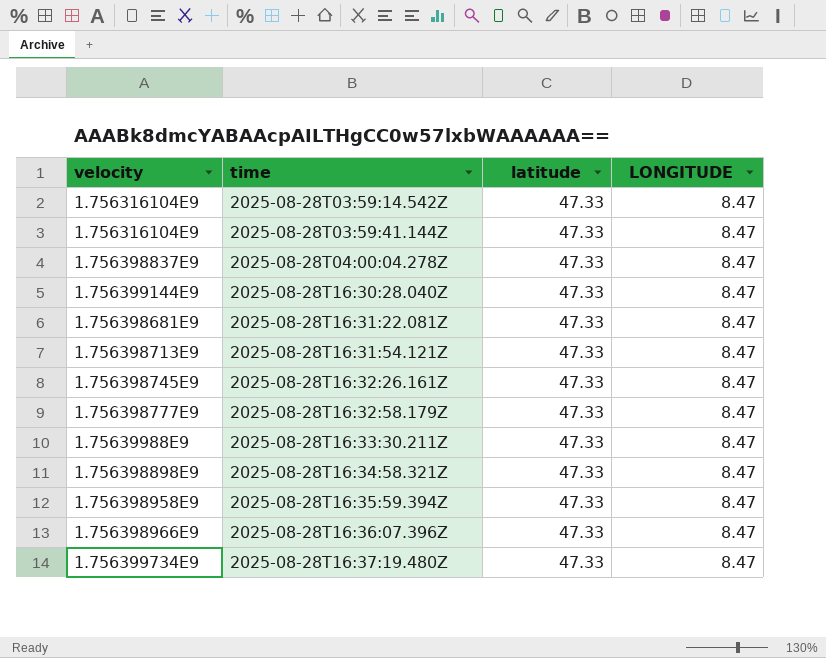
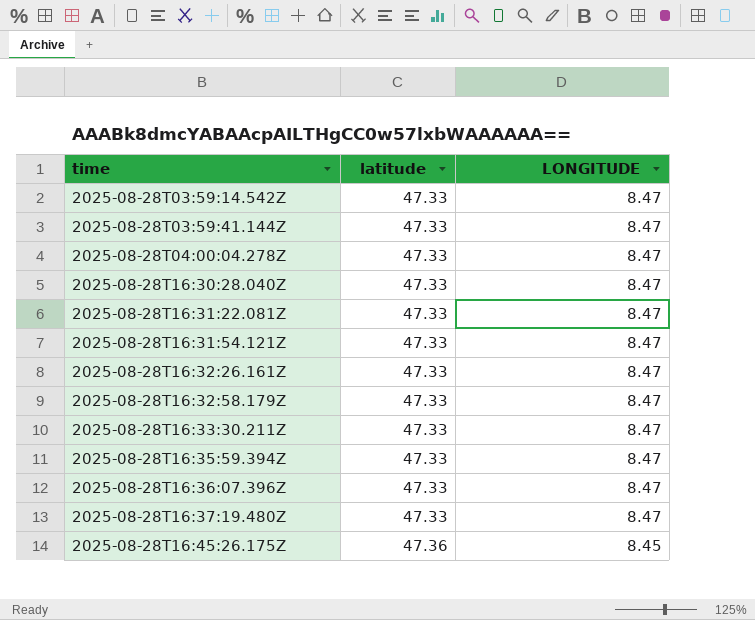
column velocity | position: 1 -> none
row 2025-08-28T16:34:58.321Z: 1.756398898E9 | 47.33 | 8.47 -> none
row 2025-08-28T16:45:26.175Z: none -> 47.36 | 8.45

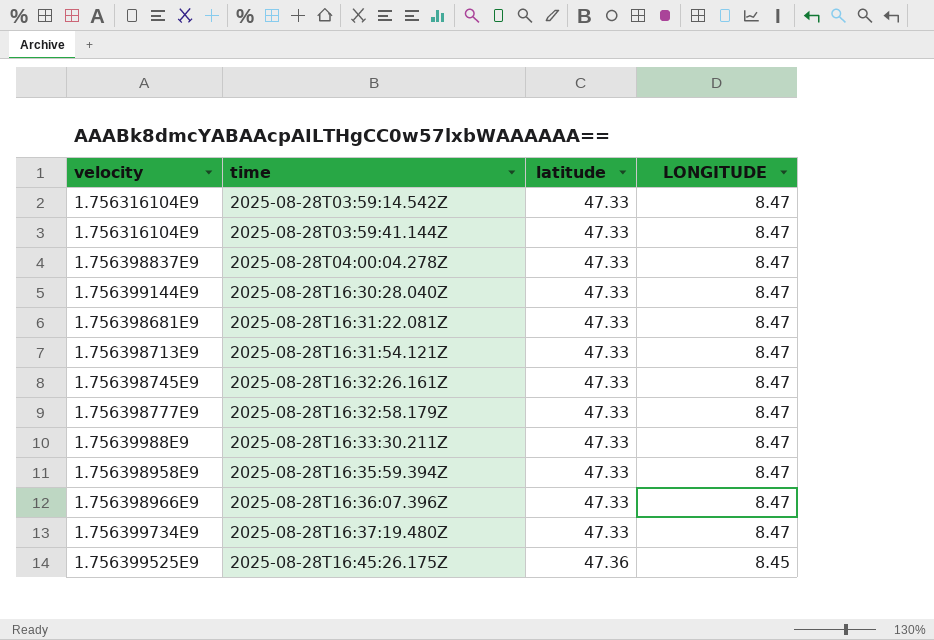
column velocity | position: none -> 1

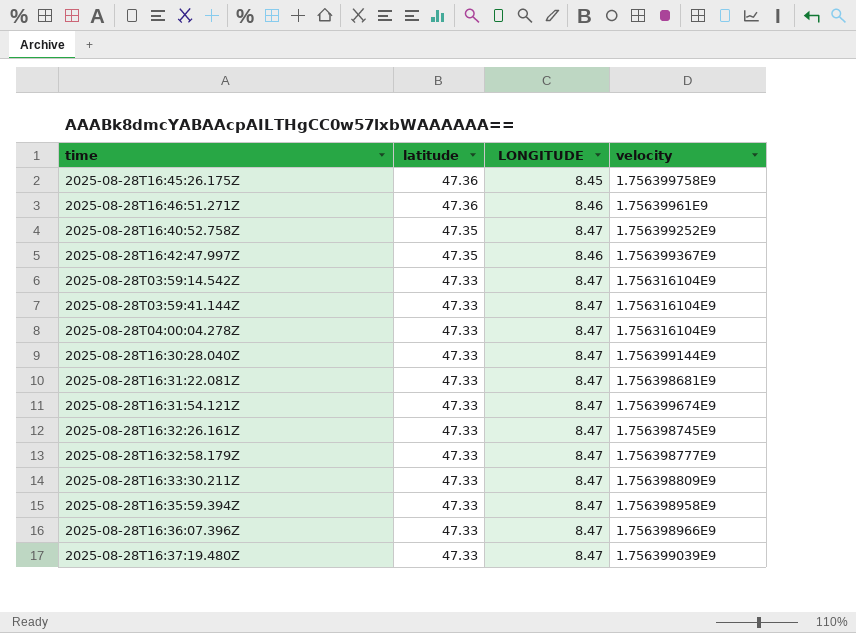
row order: time ascending -> latitude descending
column velocity | position: 1 -> 4
2025-08-28T16:45:26.175Z | velocity: 1.756399525E9 -> 1.756399758E9
row 2025-08-28T16:46:51.271Z: none -> 47.36 | 8.46 | 1.75639961E9
row 2025-08-28T16:40:52.758Z: none -> 47.35 | 8.47 | 1.756399252E9
row 2025-08-28T16:42:47.997Z: none -> 47.35 | 8.46 | 1.756399367E9
2025-08-28T04:00:04.278Z | velocity: 1.756398837E9 -> 1.756316104E9
2025-08-28T16:31:54.121Z | velocity: 1.756398713E9 -> 1.756399674E9
2025-08-28T16:33:30.211Z | velocity: 1.75639988E9 -> 1.756398809E9
2025-08-28T16:37:19.480Z | velocity: 1.756399734E9 -> 1.756399039E9

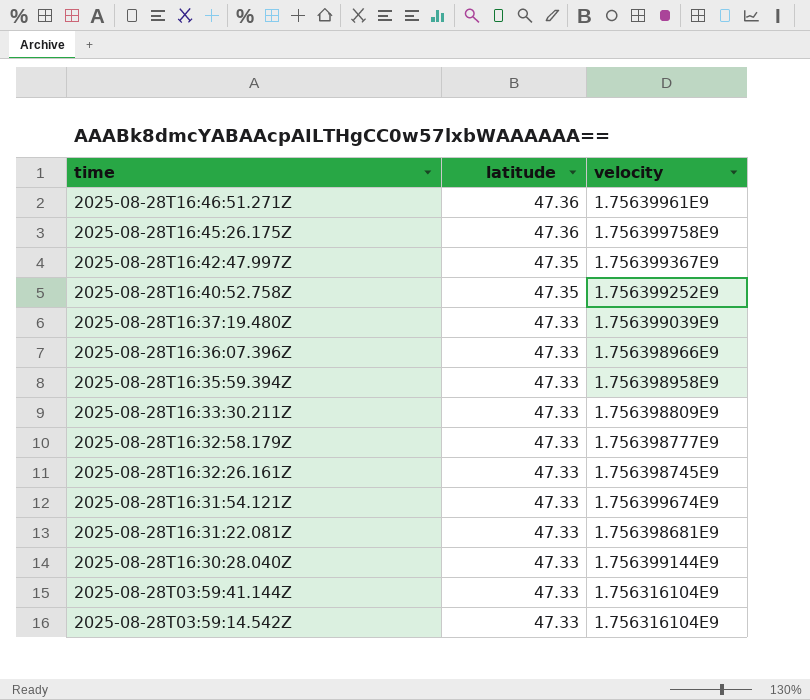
row order: latitude descending -> time descending
column LONGITUDE | position: 3 -> none
row 2025-08-28T04:00:04.278Z: 47.33 | 8.47 | 1.756316104E9 -> none

